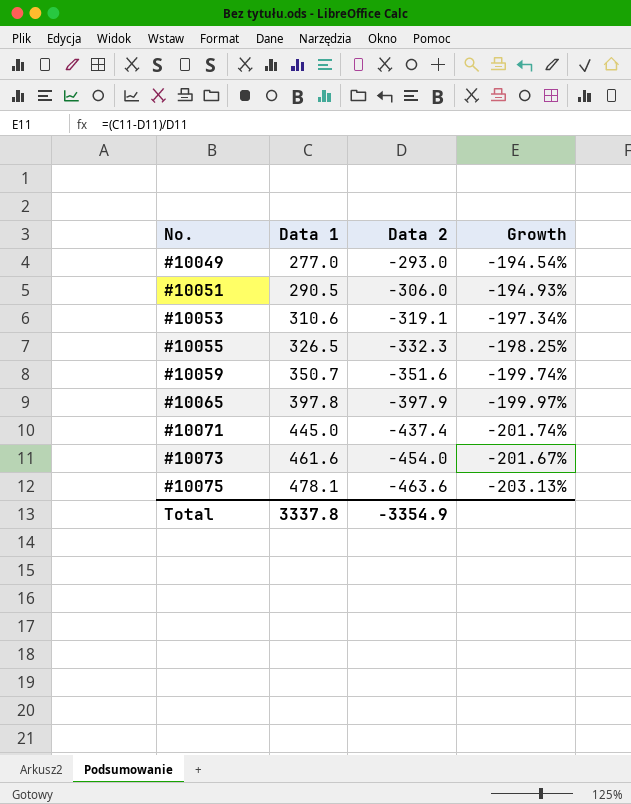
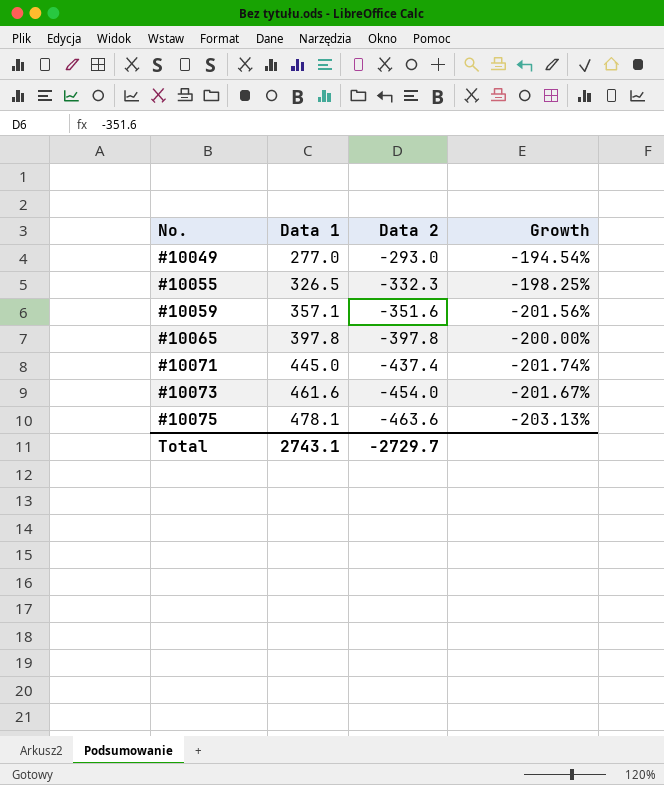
row #10051: 290.5 | -306.0 | -194.93% -> none
row #10053: 310.6 | -319.1 | -197.34% -> none
#10059 | Data 1: 350.7 -> 357.1
#10059 | Growth: -199.74% -> -201.56%
#10065 | Data 2: -397.9 -> -397.8
#10065 | Growth: -199.97% -> -200.00%
Total | Data 1: 3337.8 -> 2743.1
Total | Data 2: -3354.9 -> -2729.7

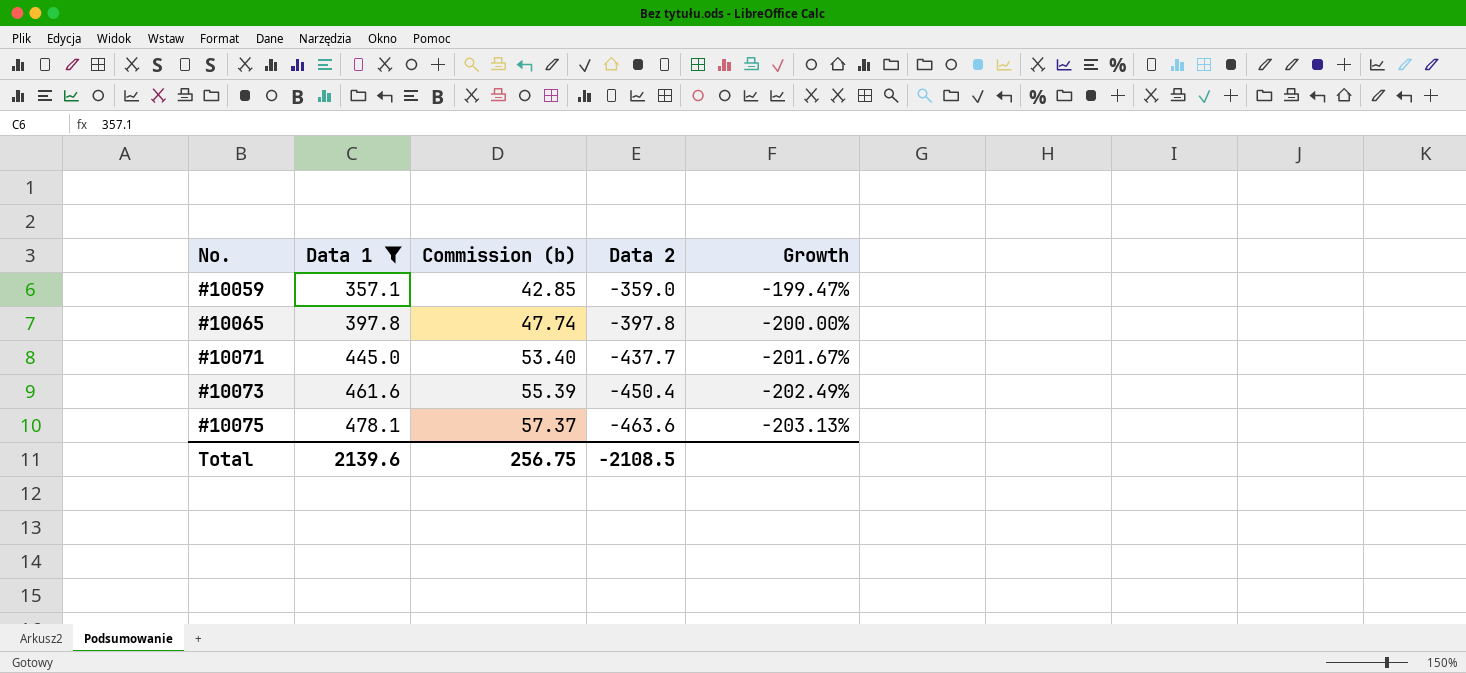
filter: none -> Data 1 >= 357.1
column Commission (b) | formula: none -> [Data 1] * 0.12
#10059 | Data 2: -351.6 -> -359.0
#10059 | Growth: -201.56% -> -199.47%
#10071 | Data 2: -437.4 -> -437.7
#10071 | Growth: -201.74% -> -201.67%
#10073 | Data 2: -454.0 -> -450.4
#10073 | Growth: -201.67% -> -202.49%
Total | Data 1: 2743.1 -> 2139.6
Total | Data 2: -2729.7 -> -2108.5

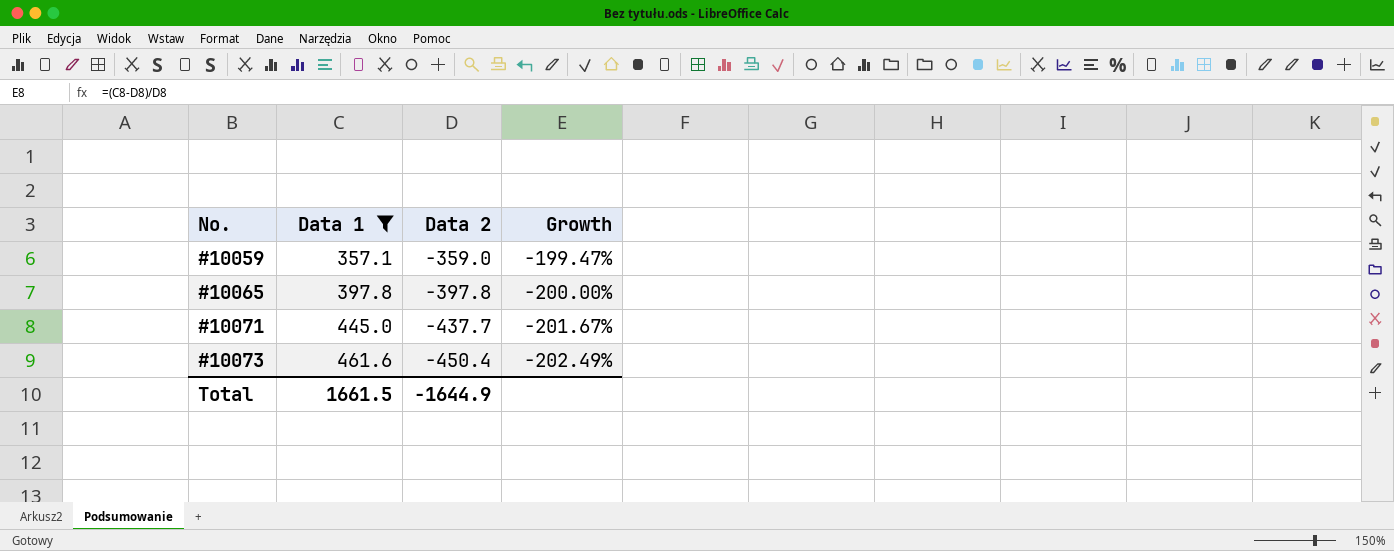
column Commission (b) | formula: [Data 1] * 0.12 -> none
row #10075: 478.1 | 57.37 | -463.6 | -203.13% -> none
Total | Data 1: 2139.6 -> 1661.5
Total | Data 2: -2108.5 -> -1644.9

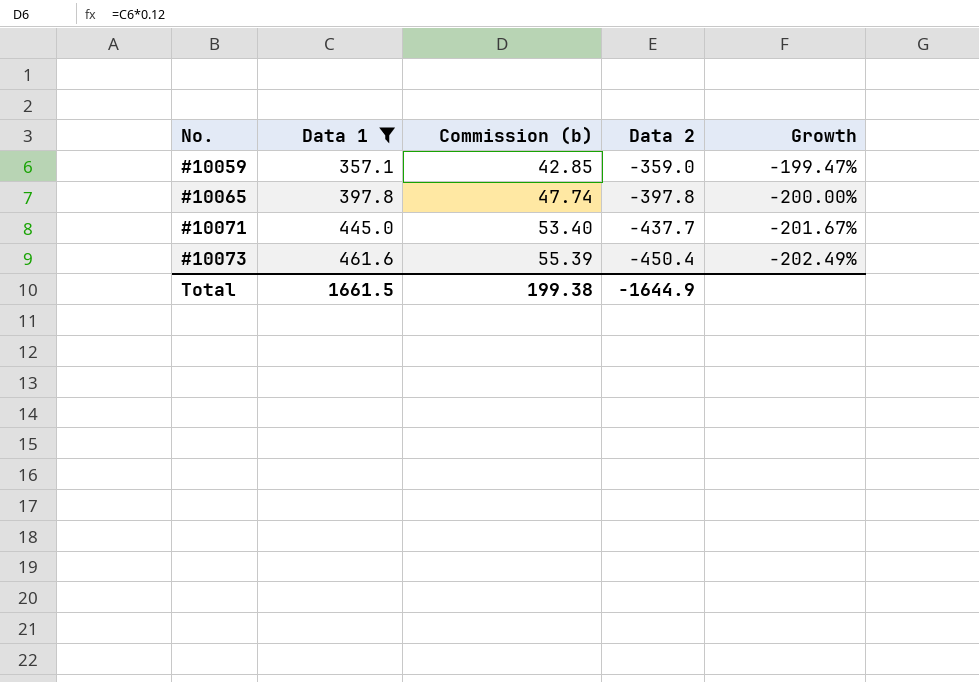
column Commission (b) | formula: none -> [Data 1] * 0.12

